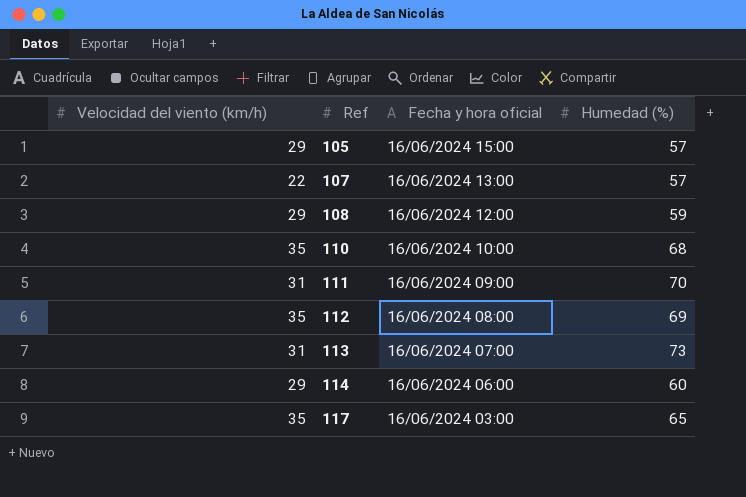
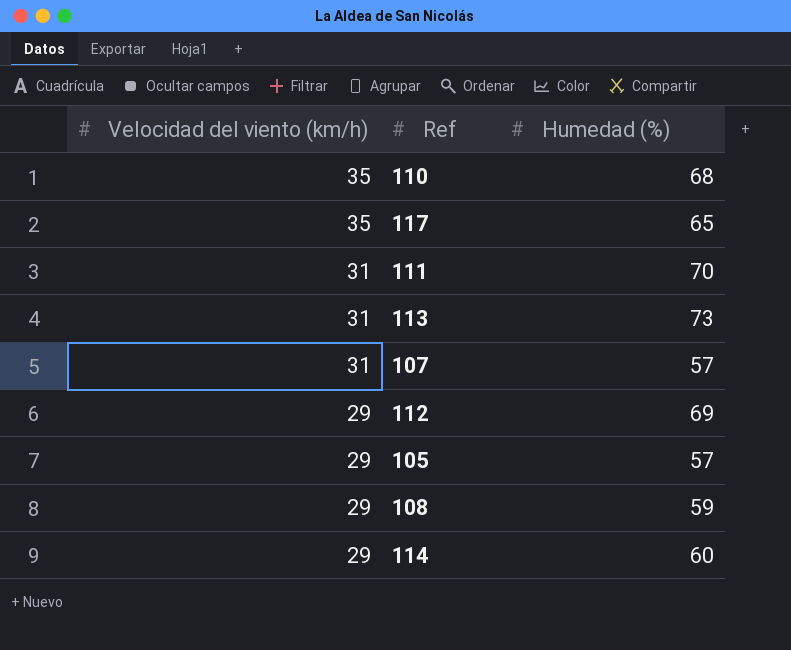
row order: Ref ascending -> Velocidad del viento (km/h) descending
column Fecha y hora oficial | position: 3 -> none
107 | Velocidad del viento (km/h): 22 -> 31
112 | Velocidad del viento (km/h): 35 -> 29

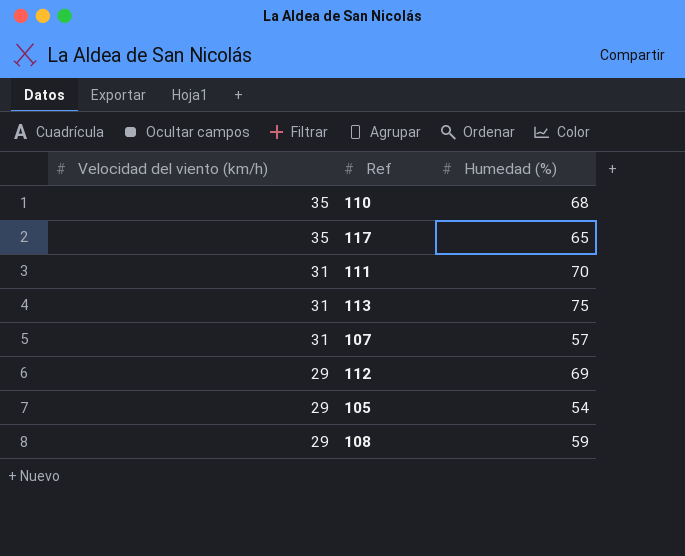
row 114: 29 | 60 -> none
113 | Humedad (%): 73 -> 75
105 | Humedad (%): 57 -> 54

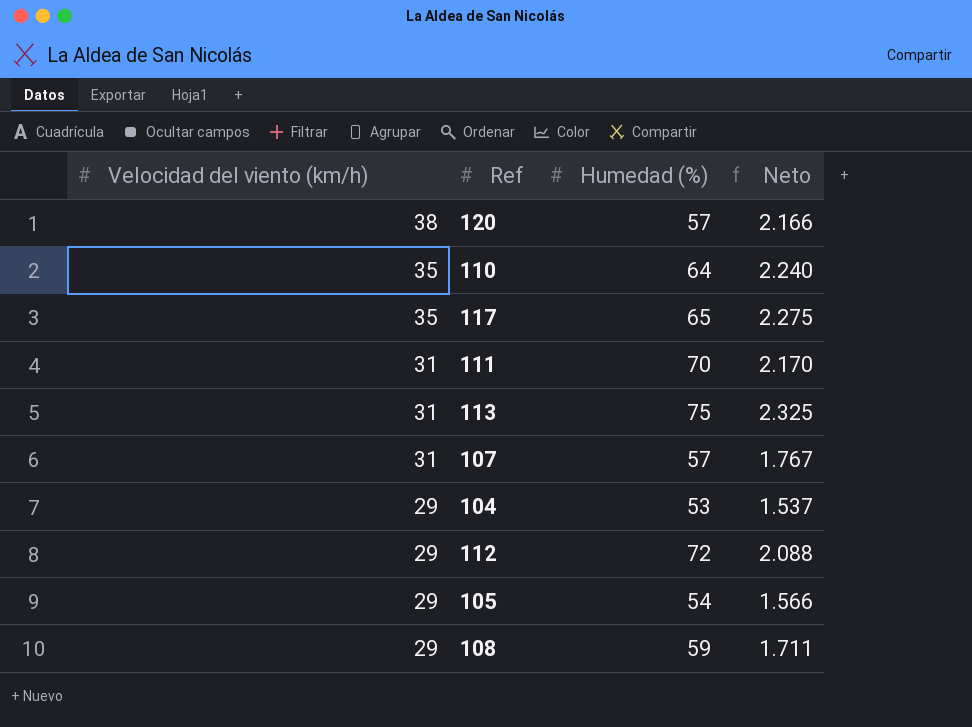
column Neto | formula: none -> [Velocidad del viento (km/h)] * [Humedad (%)]
row 120: none -> 38 | 57 | 2.166
110 | Humedad (%): 68 -> 64
row 104: none -> 29 | 53 | 1.537
112 | Humedad (%): 69 -> 72

